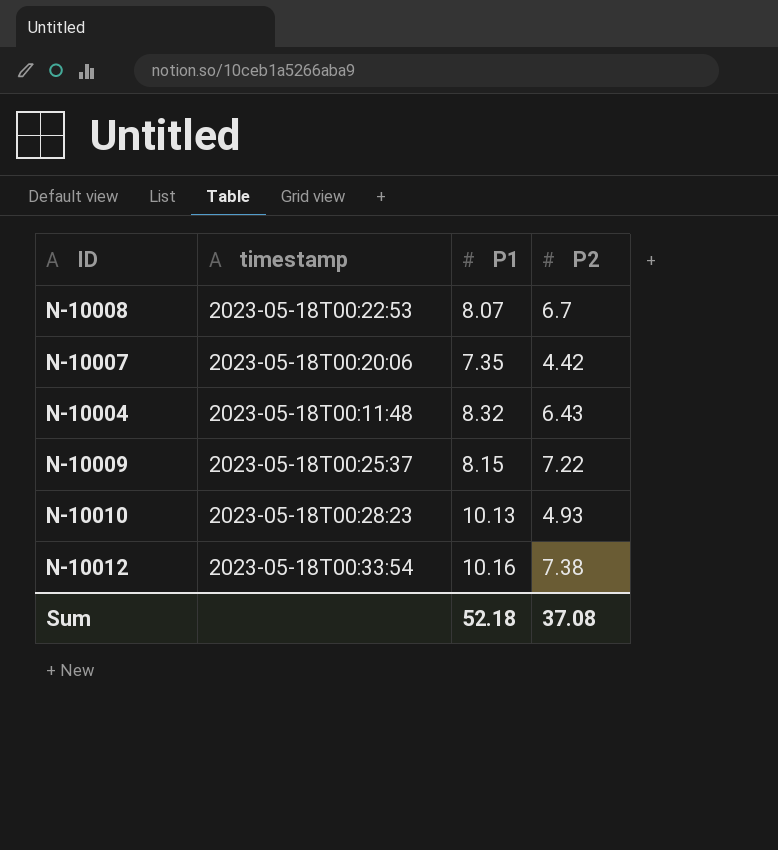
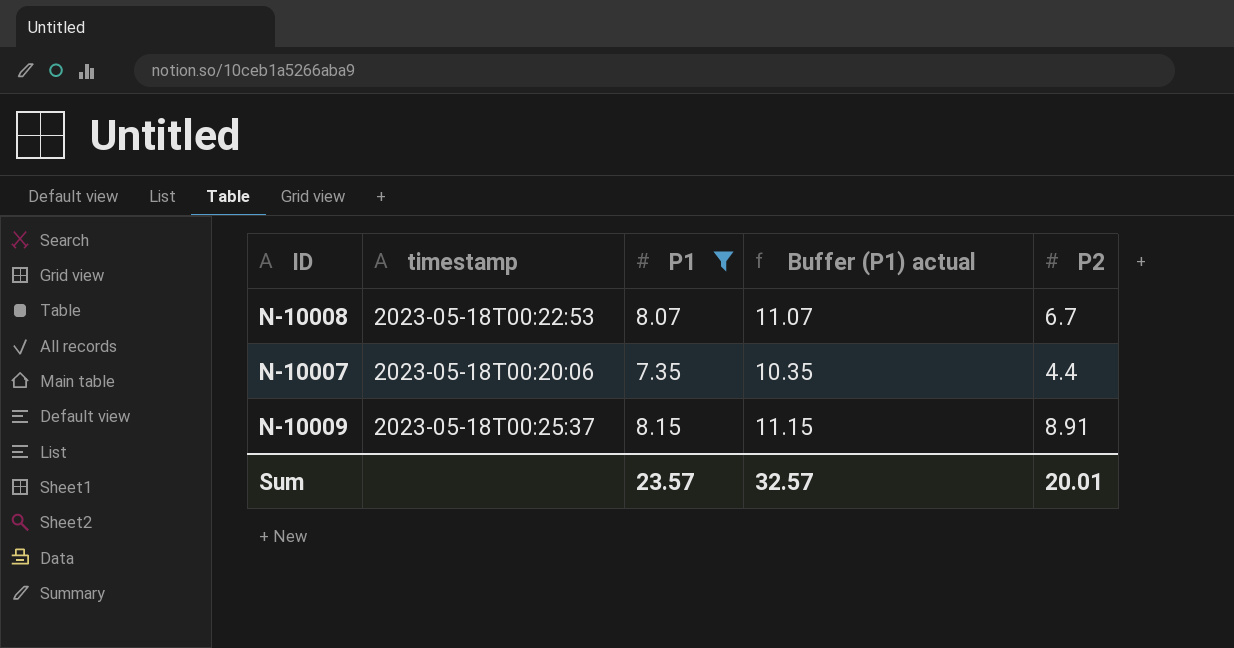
filter: none -> P1 <= 8.15
column Buffer (P1) actual | formula: none -> [P1] + 3
N-10007 | P2: 4.42 -> 4.4
N-10009 | P2: 7.22 -> 8.91
Sum | P1: 52.18 -> 23.57
Sum | P2: 37.08 -> 20.01

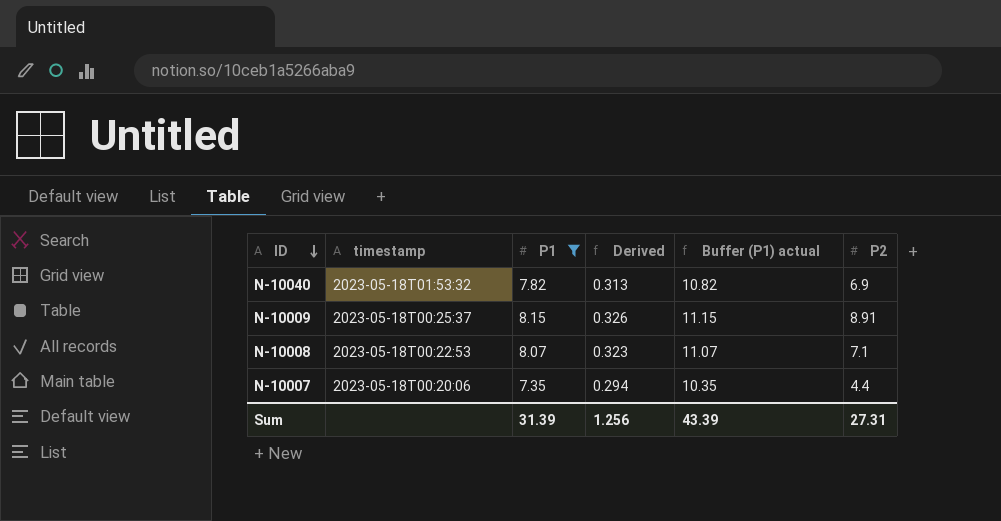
row order: none -> ID descending
column Derived | formula: none -> [P1] * 0.04
row N-10040: none -> 2023-05-18T01:53:32 | 7.82 | 0.313 | 10.82 | 6.9
N-10008 | P2: 6.7 -> 7.1
Sum | P1: 23.57 -> 31.39
Sum | Buffer (P1) actual: 32.57 -> 43.39
Sum | P2: 20.01 -> 27.31

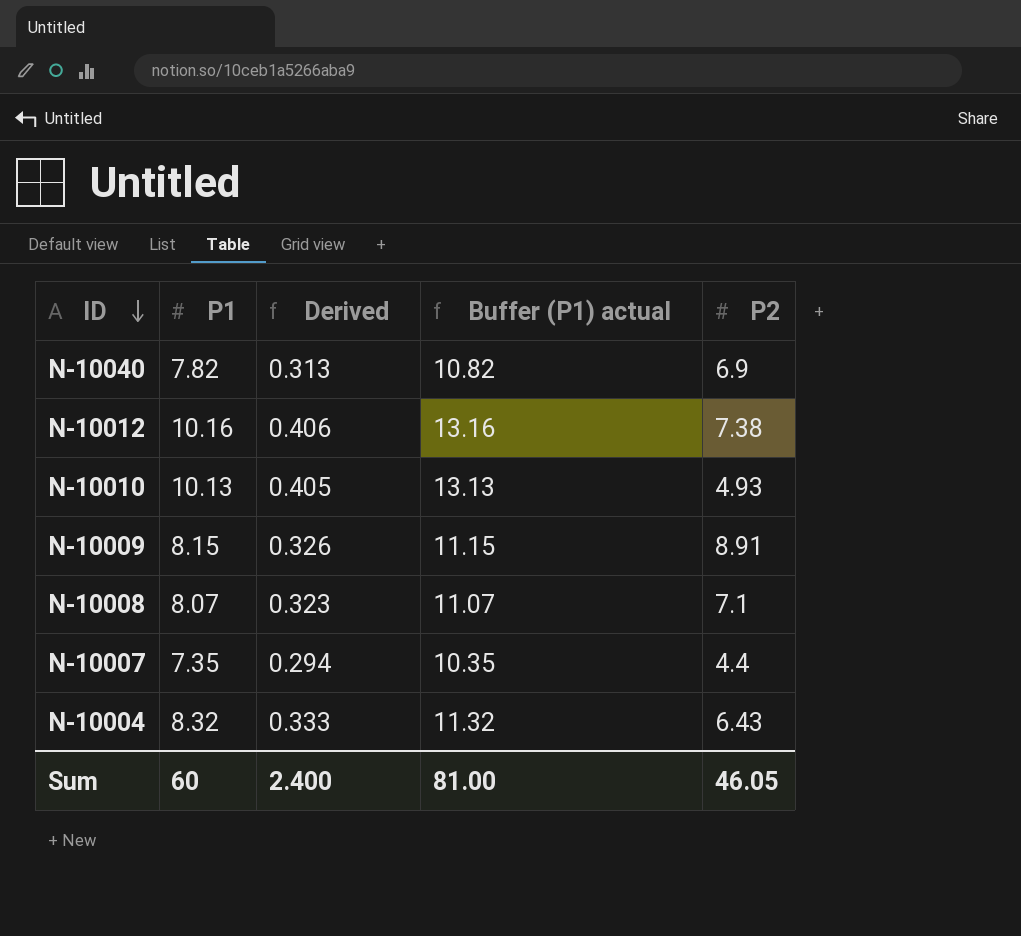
filter: P1 <= 8.15 -> none
column timestamp | position: 2 -> none
Sum | P1: 31.39 -> 60
Sum | Derived: 1.256 -> 2.400
Sum | Buffer (P1) actual: 43.39 -> 81.00
Sum | P2: 27.31 -> 46.05

